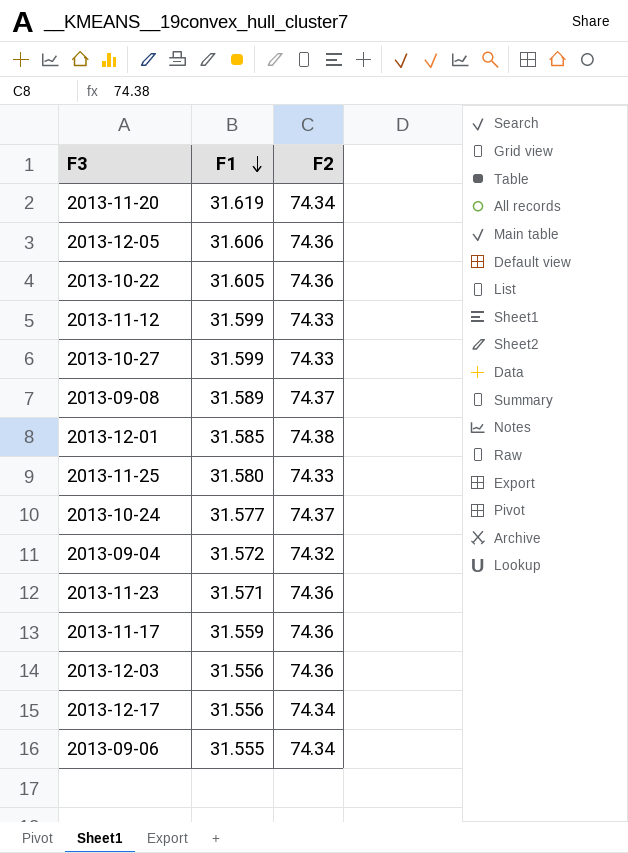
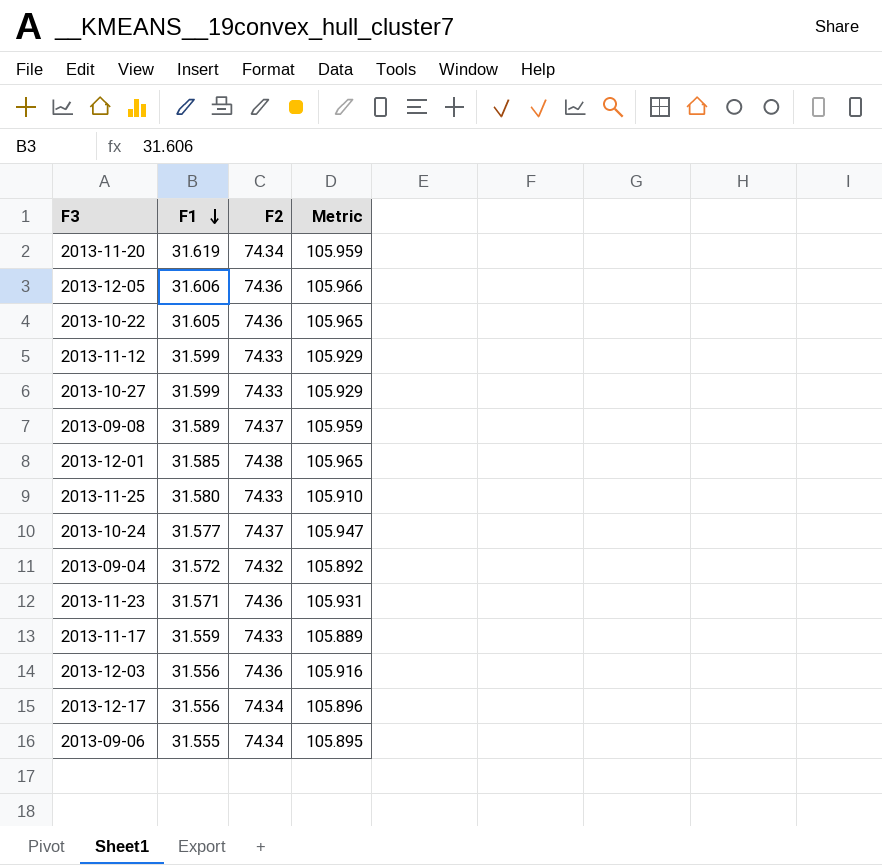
column Metric | formula: none -> [F1] + [F2]
2013-11-17 | F2: 74.36 -> 74.33

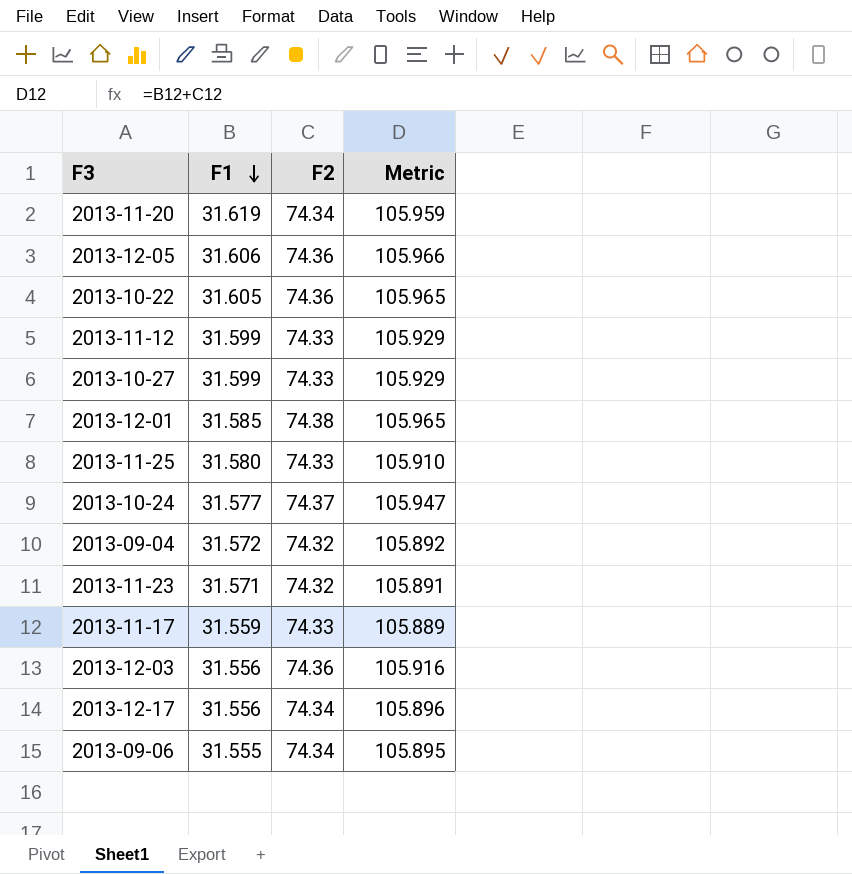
row 2013-09-08: 31.589 | 74.37 | 105.959 -> none
2013-11-23 | F2: 74.36 -> 74.32
2013-11-23 | Metric: 105.931 -> 105.891

